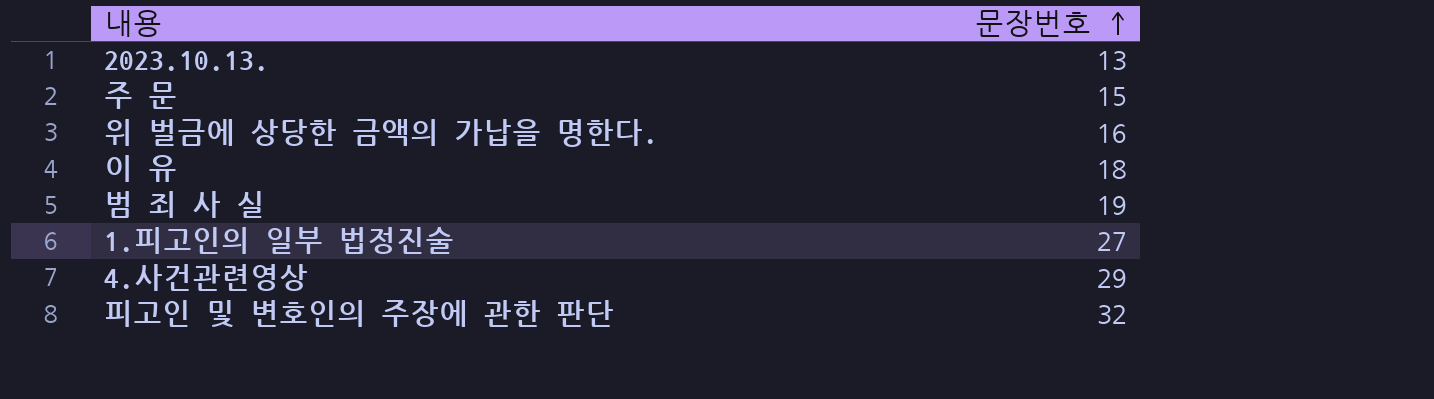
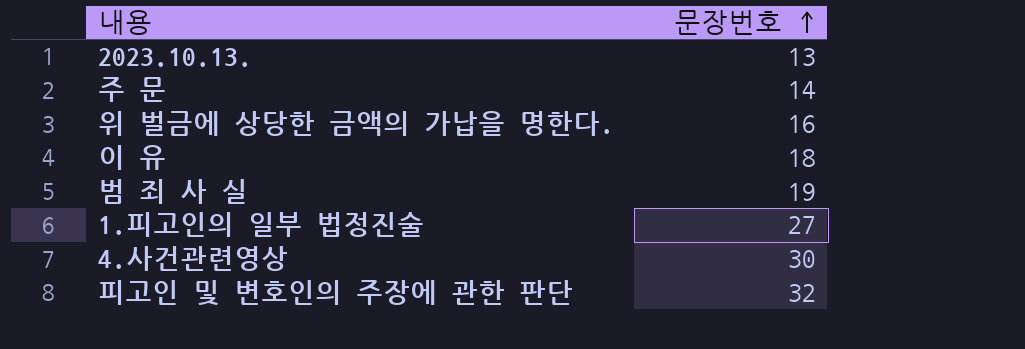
주 문 | 문장번호: 15 -> 14
4.사건관련영상 | 문장번호: 29 -> 30

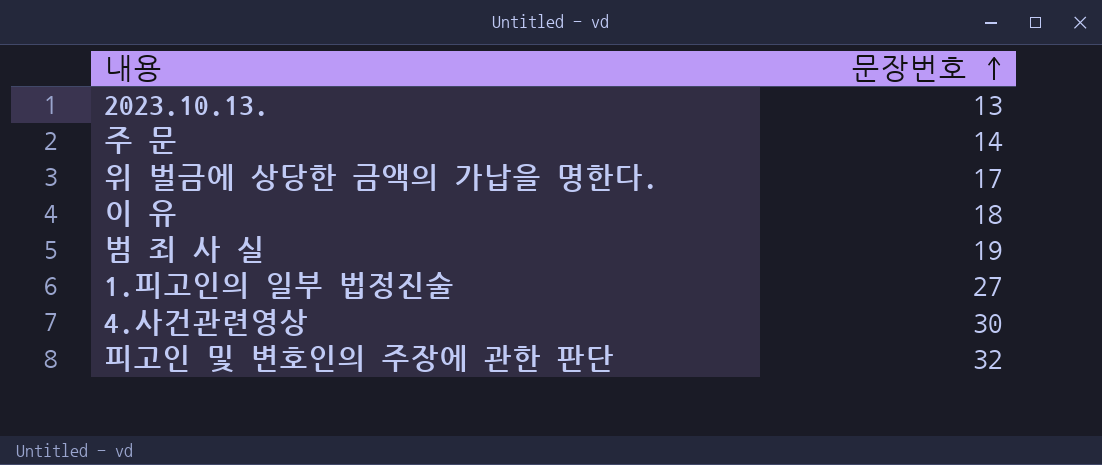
위 벌금에 상당한 금액의 가납을 명한다. | 문장번호: 16 -> 17

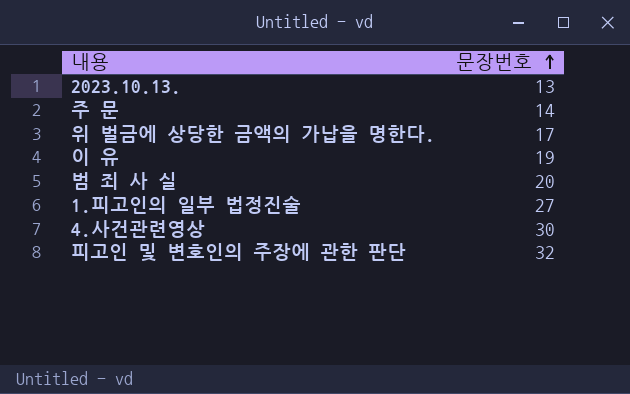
이 유 | 문장번호: 18 -> 19
범 죄 사 실 | 문장번호: 19 -> 20

